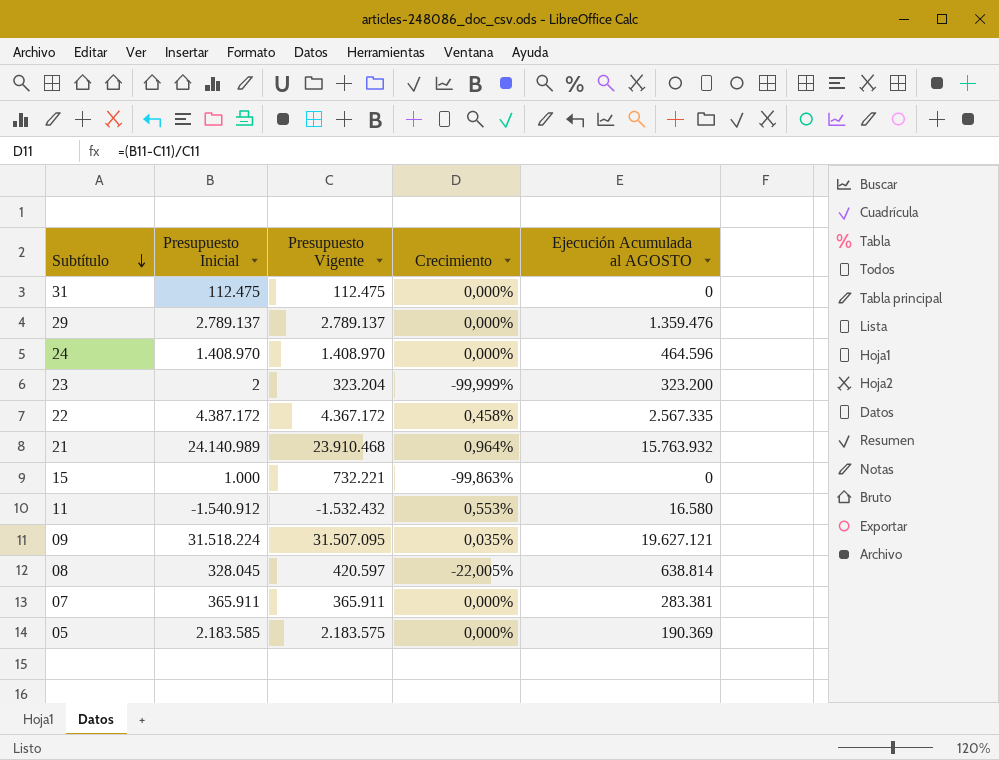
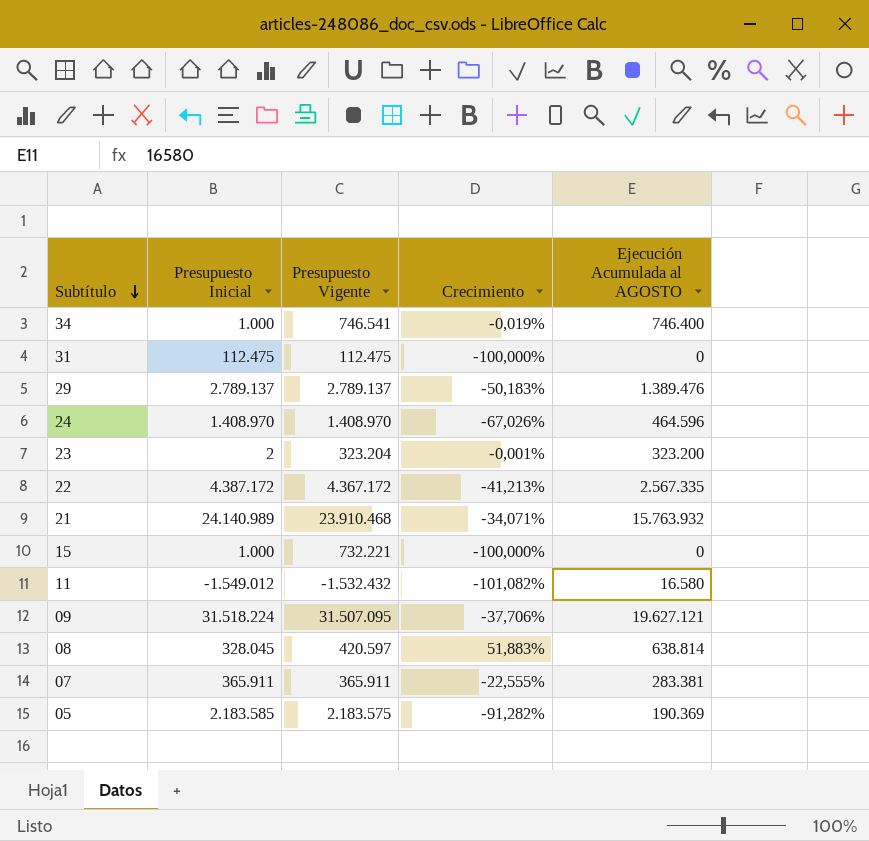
column Crecimiento | formula: ([Presupuesto Inicial] - [Presupuesto Vigente]) / [Presupuesto Vigente] -> ([Ejecución Acumulada al AGOSTO] - [Presupuesto Vigente]) / [Presupuesto Vigente]
row 34: none -> 1.000 | 746.541 | -0,019% | 746.400
29 | Ejecución Acumulada al AGOSTO: 1.359.476 -> 1.389.476
11 | Presupuesto Inicial: -1.540.912 -> -1.549.012

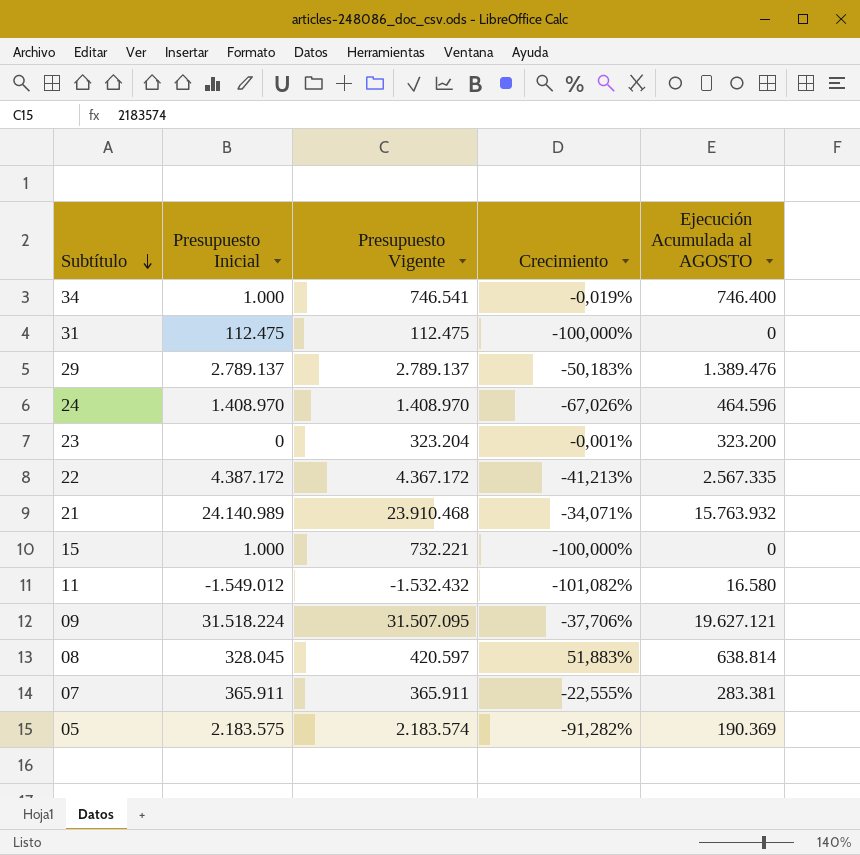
23 | Presupuesto Inicial: 2 -> 0
05 | Presupuesto Inicial: 2.183.585 -> 2.183.575
05 | Presupuesto Vigente: 2.183.575 -> 2.183.574

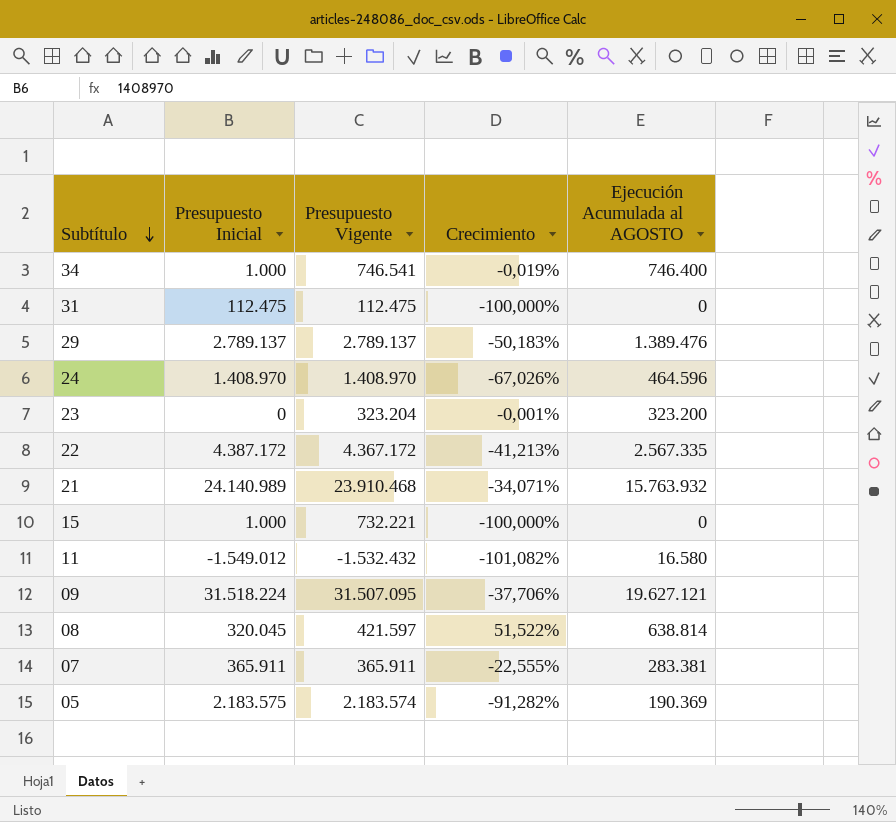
08 | Presupuesto Inicial: 328.045 -> 320.045
08 | Presupuesto Vigente: 420.597 -> 421.597
08 | Crecimiento: 51,883% -> 51,522%

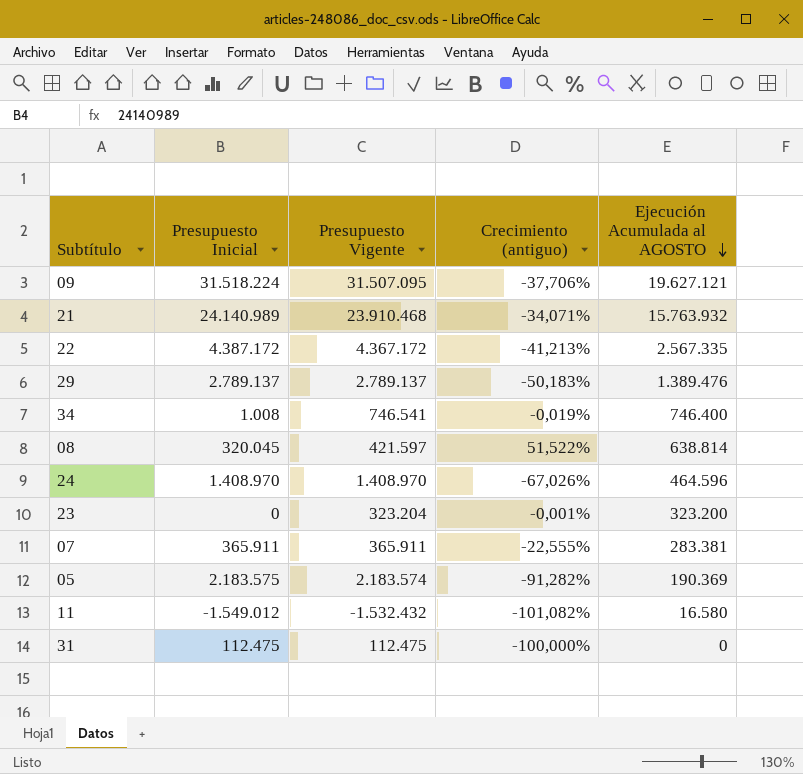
row order: Subtítulo descending -> Ejecución Acumulada al AGOSTO descending
column name: Crecimiento -> Crecimiento (antiguo)
row 15: 1.000 | 732.221 | -100,000% | 0 -> none
34 | Presupuesto Inicial: 1.000 -> 1.008

